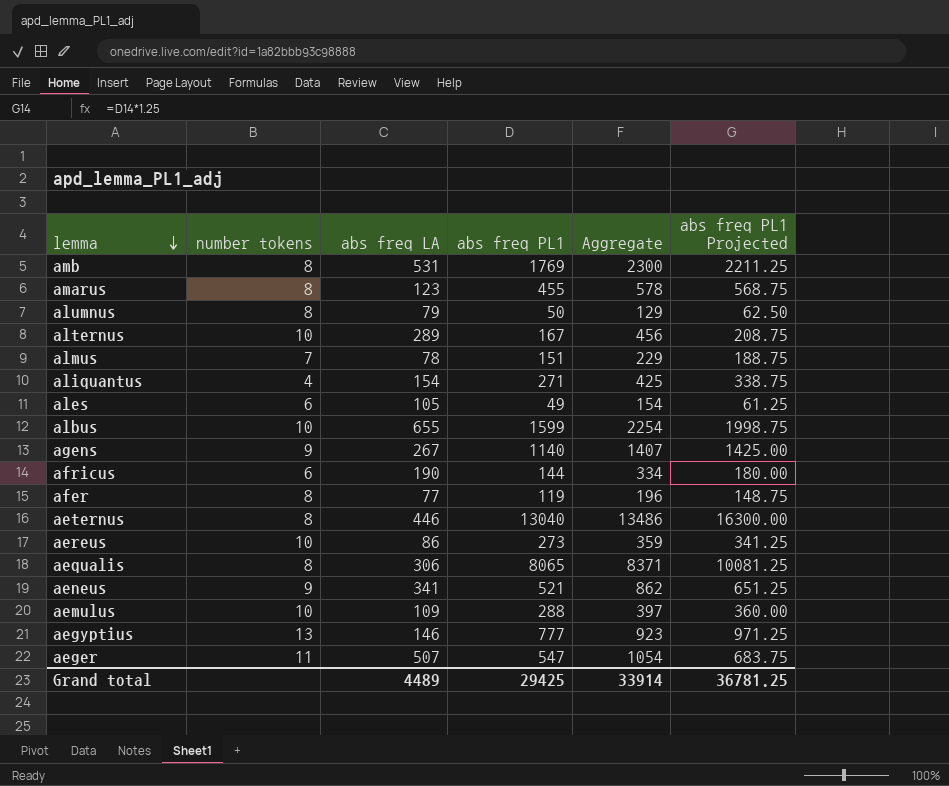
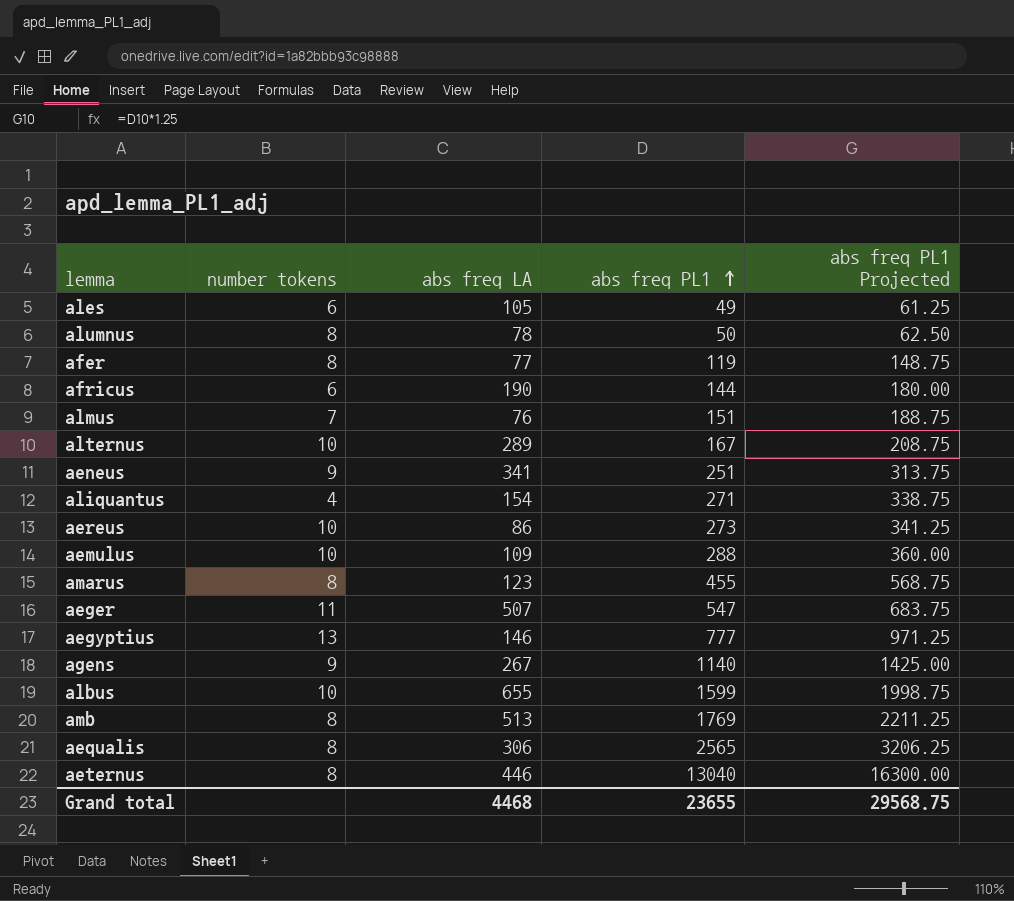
row order: lemma descending -> abs freq PL1 ascending
column Aggregate | formula: [abs freq LA] + [abs freq PL1] -> none
alumnus | abs freq LA: 79 -> 78
almus | abs freq LA: 78 -> 76
aeneus | abs freq PL1: 521 -> 251
aeneus | abs freq PL1 Projected: 651.25 -> 313.75
amb | abs freq LA: 531 -> 513
aequalis | abs freq PL1: 8065 -> 2565
aequalis | abs freq PL1 Projected: 10081.25 -> 3206.25
Grand total | abs freq LA: 4489 -> 4468
Grand total | abs freq PL1: 29425 -> 23655
Grand total | abs freq PL1 Projected: 36781.25 -> 29568.75

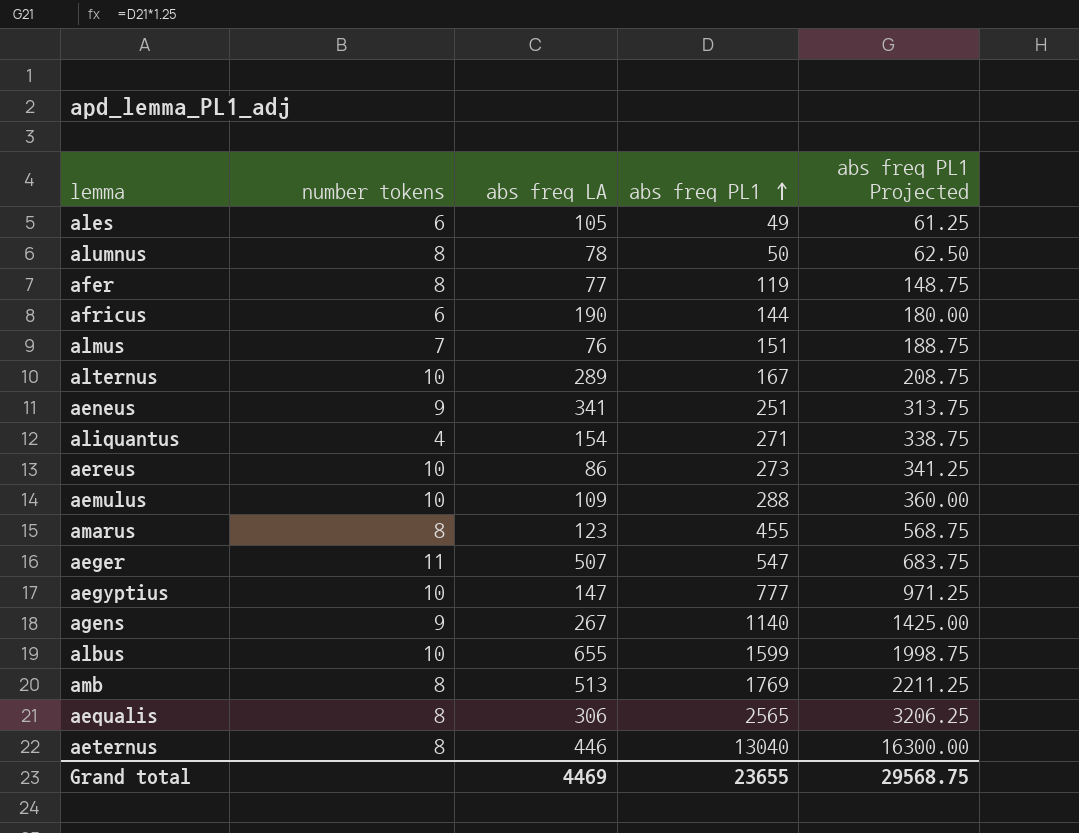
aegyptius | number tokens: 13 -> 10
aegyptius | abs freq LA: 146 -> 147
Grand total | abs freq LA: 4468 -> 4469

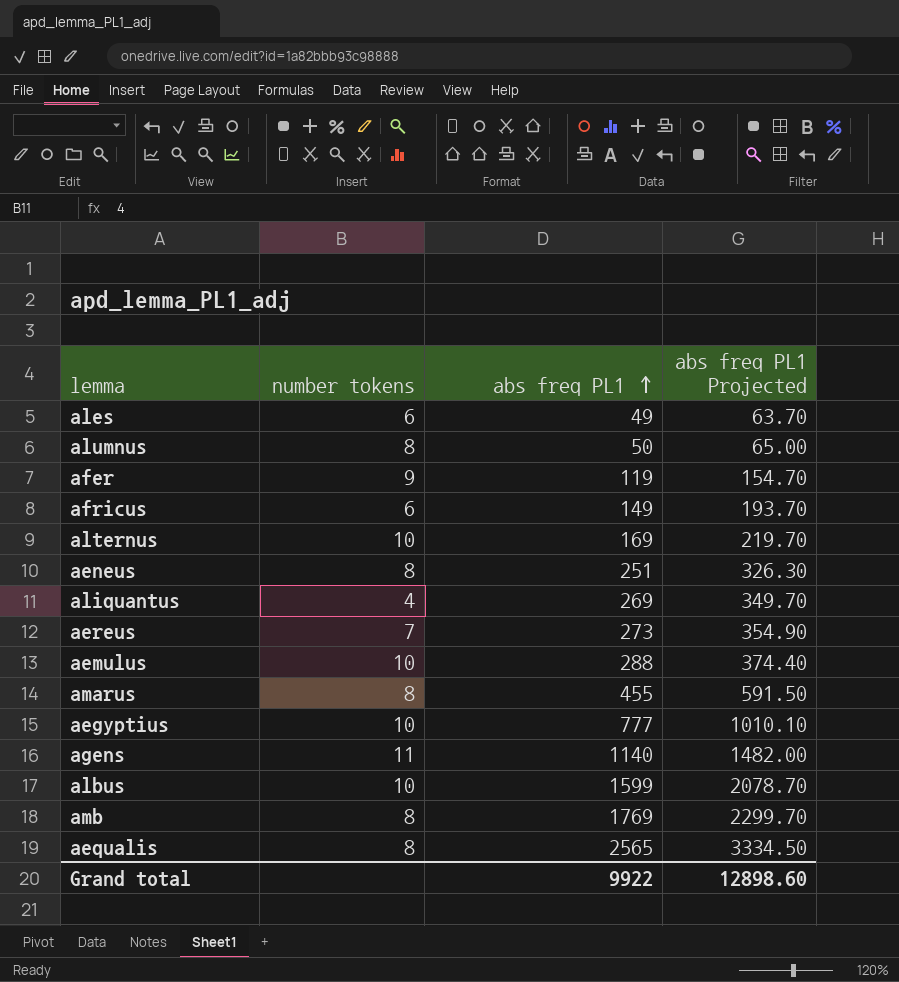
column abs freq LA | position: 3 -> none
column abs freq PL1 Projected | formula: [abs freq PL1] * 1.25 -> [abs freq PL1] * 1.3
row almus: 7 | 76 | 151 | 188.75 -> none
row aeger: 11 | 507 | 547 | 683.75 -> none
row aeternus: 8 | 446 | 13040 | 16300.00 -> none
afer | number tokens: 8 -> 9
africus | abs freq PL1: 144 -> 149
alternus | abs freq PL1: 167 -> 169
aeneus | number tokens: 9 -> 8
aliquantus | abs freq PL1: 271 -> 269
aereus | number tokens: 10 -> 7
agens | number tokens: 9 -> 11
Grand total | abs freq PL1: 23655 -> 9922
Grand total | abs freq PL1 Projected: 29568.75 -> 12898.60

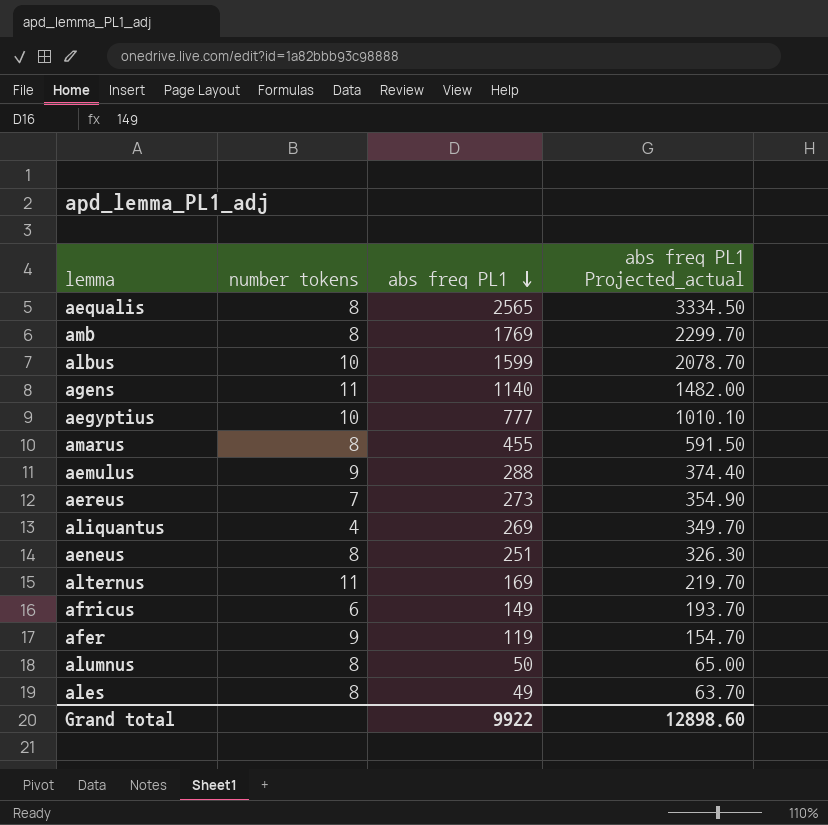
row order: abs freq PL1 ascending -> abs freq PL1 descending
column name: abs freq PL1 Projected -> abs freq PL1 Projected_actual
aemulus | number tokens: 10 -> 9
alternus | number tokens: 10 -> 11
ales | number tokens: 6 -> 8

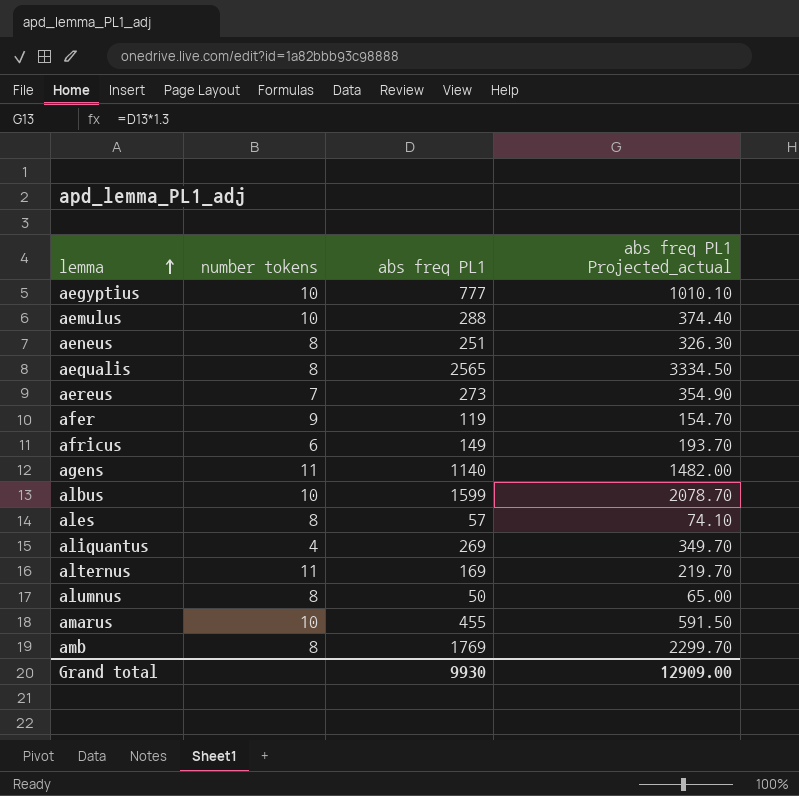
row order: abs freq PL1 descending -> lemma ascending
aemulus | number tokens: 9 -> 10
ales | abs freq PL1: 49 -> 57
ales | abs freq PL1 Projected_actual: 63.70 -> 74.10
amarus | number tokens: 8 -> 10
Grand total | abs freq PL1: 9922 -> 9930
Grand total | abs freq PL1 Projected_actual: 12898.60 -> 12909.00

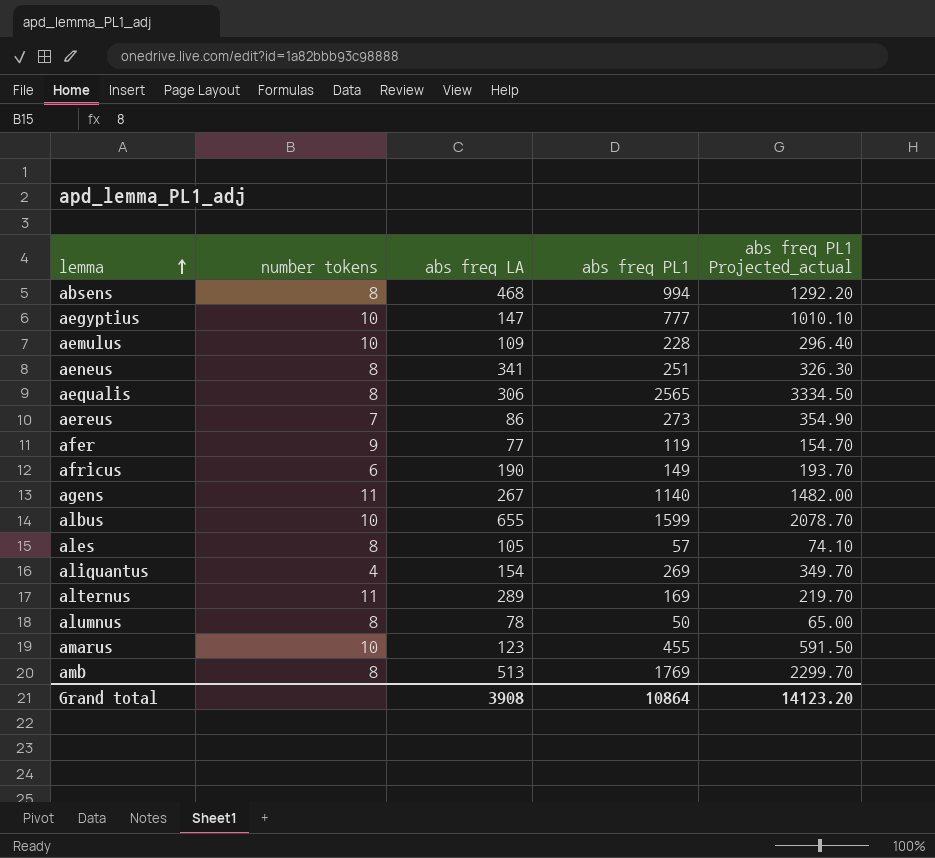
column abs freq LA | position: none -> 3
row absens: none -> 8 | 468 | 994 | 1292.20
aemulus | abs freq PL1: 288 -> 228
aemulus | abs freq PL1 Projected_actual: 374.40 -> 296.40
Grand total | abs freq PL1: 9930 -> 10864
Grand total | abs freq PL1 Projected_actual: 12909.00 -> 14123.20

